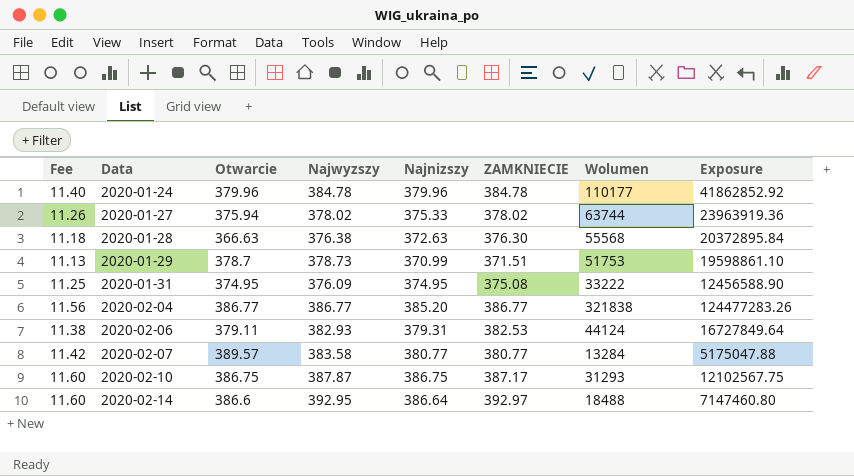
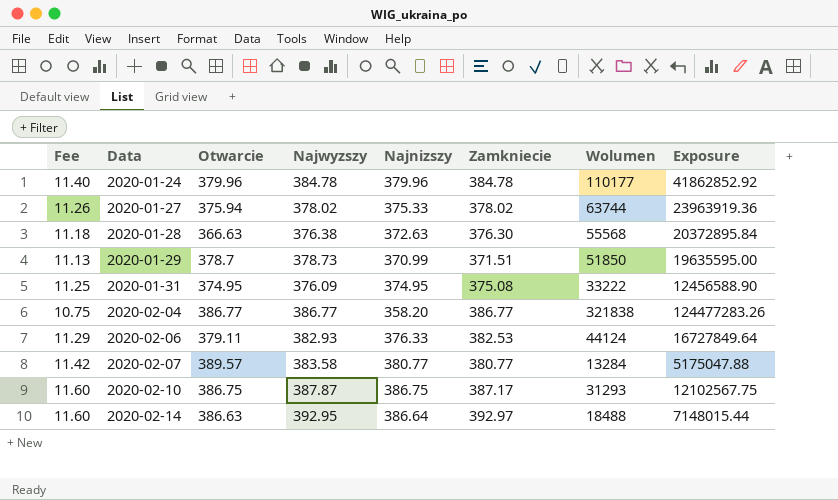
column name: ZAMKNIECIE -> Zamkniecie
2020-01-29 | Wolumen: 51753 -> 51850
2020-01-29 | Exposure: 19598861.10 -> 19635595.00
2020-02-04 | Fee: 11.56 -> 10.75
2020-02-04 | Najnizszy: 385.20 -> 358.20
2020-02-06 | Fee: 11.38 -> 11.29
2020-02-06 | Najnizszy: 379.31 -> 376.33
2020-02-14 | Otwarcie: 386.6 -> 386.63
2020-02-14 | Exposure: 7147460.80 -> 7148015.44

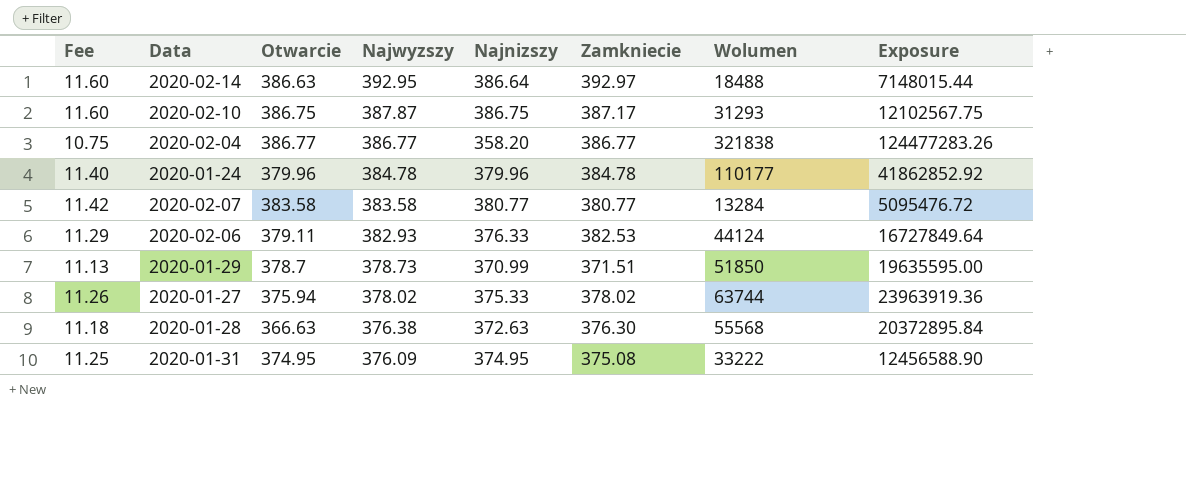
row order: Data ascending -> Najwyzszy descending
2020-02-07 | Otwarcie: 389.57 -> 383.58
2020-02-07 | Exposure: 5175047.88 -> 5095476.72

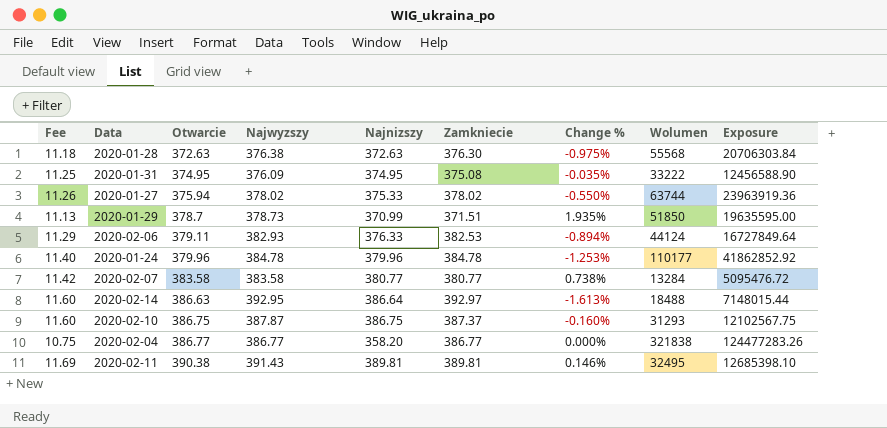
row order: Najwyzszy descending -> Otwarcie ascending
column Change % | formula: none -> ([Otwarcie] - [Zamkniecie]) / [Zamkniecie]
2020-01-28 | Otwarcie: 366.63 -> 372.63
2020-01-28 | Exposure: 20372895.84 -> 20706303.84
2020-02-10 | Zamkniecie: 387.17 -> 387.37
row 2020-02-11: none -> 11.69 | 390.38 | 391.43 | 389.81 | 389.81 | 0.146% | 32495 | 12685398.10

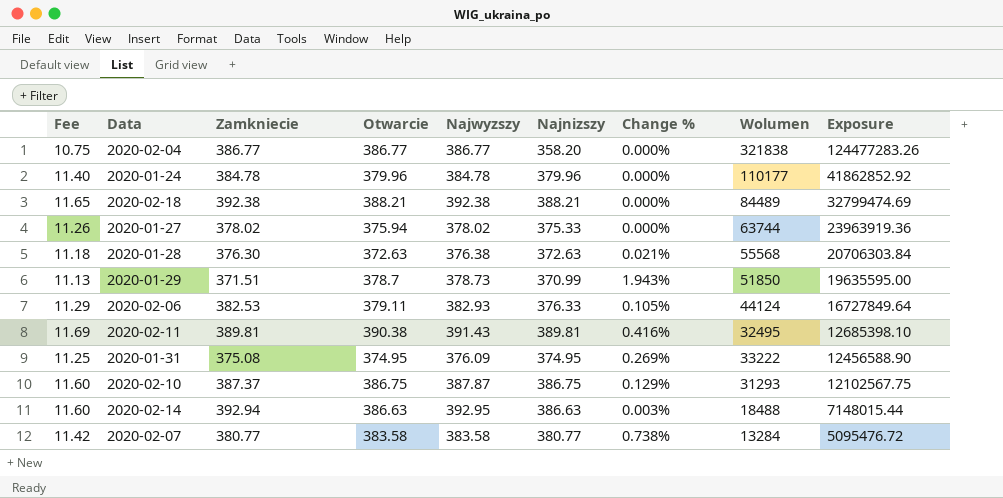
row order: Otwarcie ascending -> Exposure descending
column Zamkniecie | position: 6 -> 3
column Change % | formula: ([Otwarcie] - [Zamkniecie]) / [Zamkniecie] -> ([Najwyzszy] - [Zamkniecie]) / [Zamkniecie]
row 2020-02-18: none -> 11.65 | 392.38 | 388.21 | 392.38 | 388.21 | 0.000% | 84489 | 32799474.69
2020-02-14 | Zamkniecie: 392.97 -> 392.94
2020-02-14 | Najnizszy: 386.64 -> 386.63

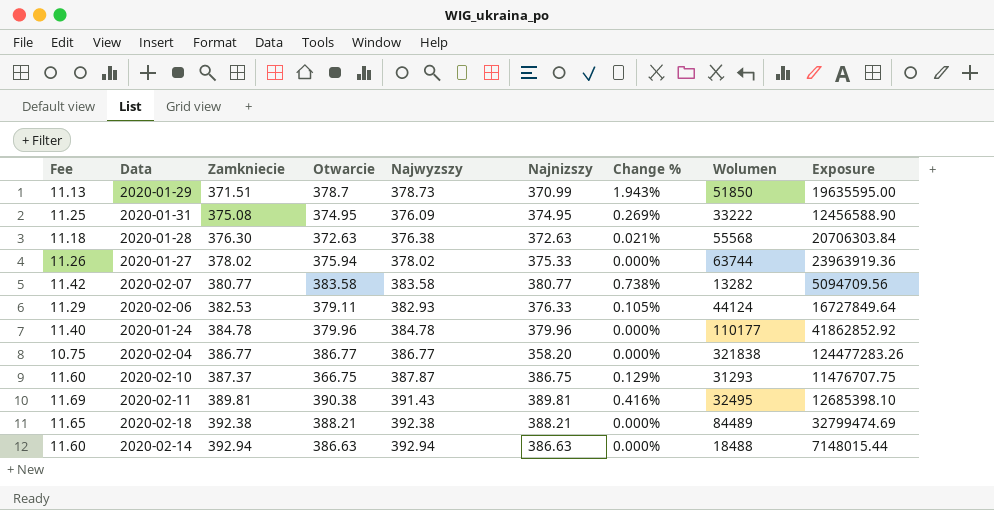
row order: Exposure descending -> Zamkniecie ascending
2020-02-07 | Wolumen: 13284 -> 13282
2020-02-07 | Exposure: 5095476.72 -> 5094709.56
2020-02-10 | Otwarcie: 386.75 -> 366.75
2020-02-10 | Exposure: 12102567.75 -> 11476707.75
2020-02-14 | Najwyzszy: 392.95 -> 392.94
2020-02-14 | Change %: 0.003% -> 0.000%

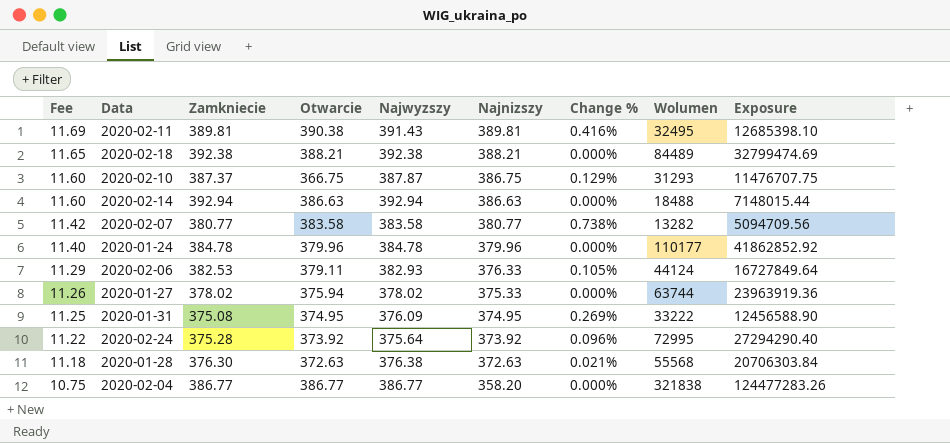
row order: Zamkniecie ascending -> Fee descending
row 2020-01-29: 11.13 | 371.51 | 378.7 | 378.73 | 370.99 | 1.943% | 51850 | 19635595.00 -> none
row 2020-02-24: none -> 11.22 | 375.28 | 373.92 | 375.64 | 373.92 | 0.096% | 72995 | 27294290.40

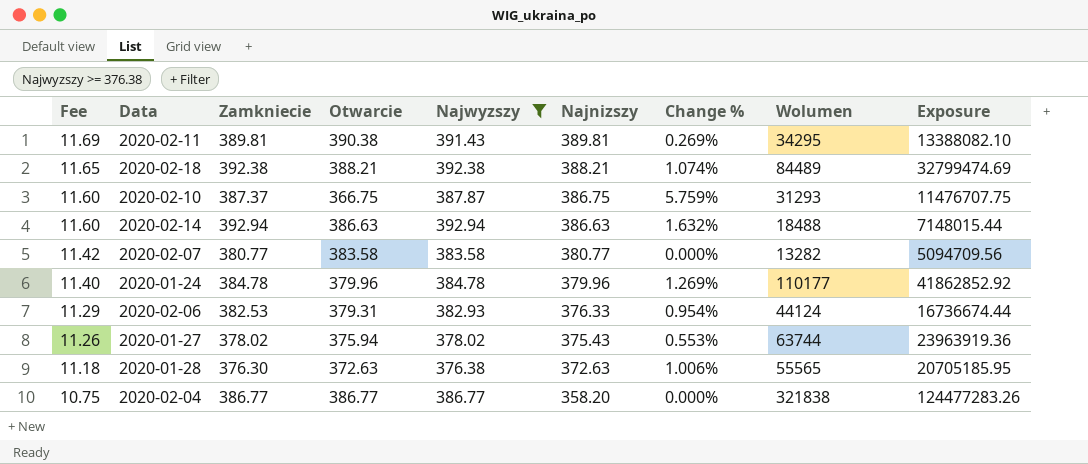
filter: none -> Najwyzszy >= 376.38
column Change % | formula: ([Najwyzszy] - [Zamkniecie]) / [Zamkniecie] -> ([Najwyzszy] - [Otwarcie]) / [Otwarcie]
2020-02-11 | Wolumen: 32495 -> 34295
2020-02-11 | Exposure: 12685398.10 -> 13388082.10
2020-02-06 | Otwarcie: 379.11 -> 379.31
2020-02-06 | Exposure: 16727849.64 -> 16736674.44
2020-01-27 | Najnizszy: 375.33 -> 375.43
2020-01-28 | Wolumen: 55568 -> 55565
2020-01-28 | Exposure: 20706303.84 -> 20705185.95

